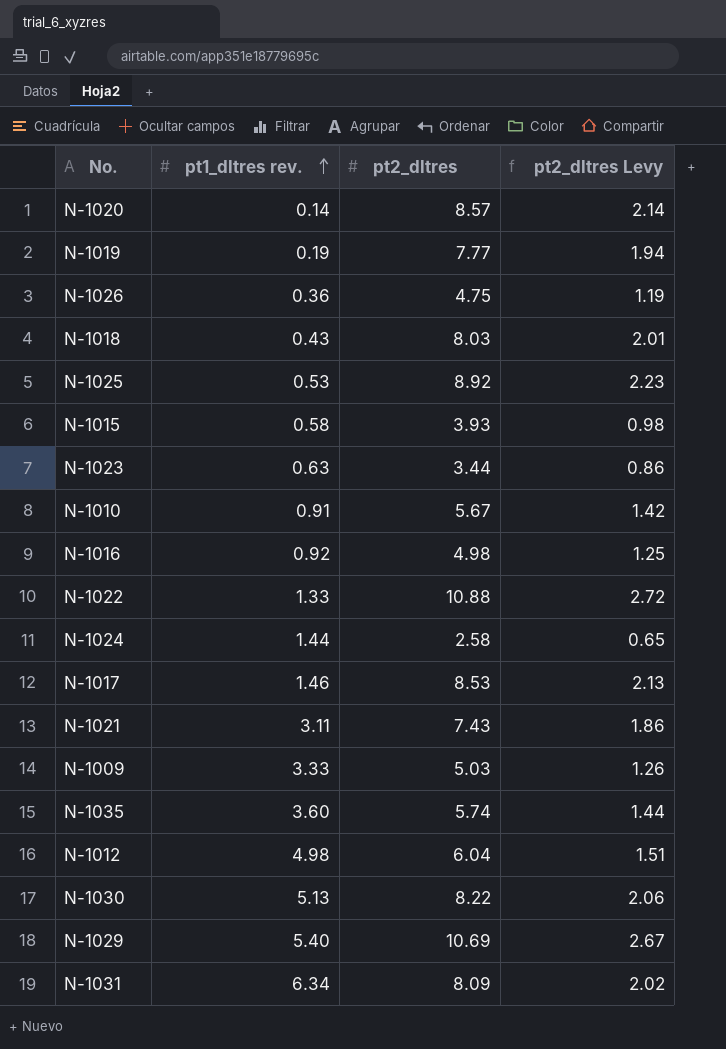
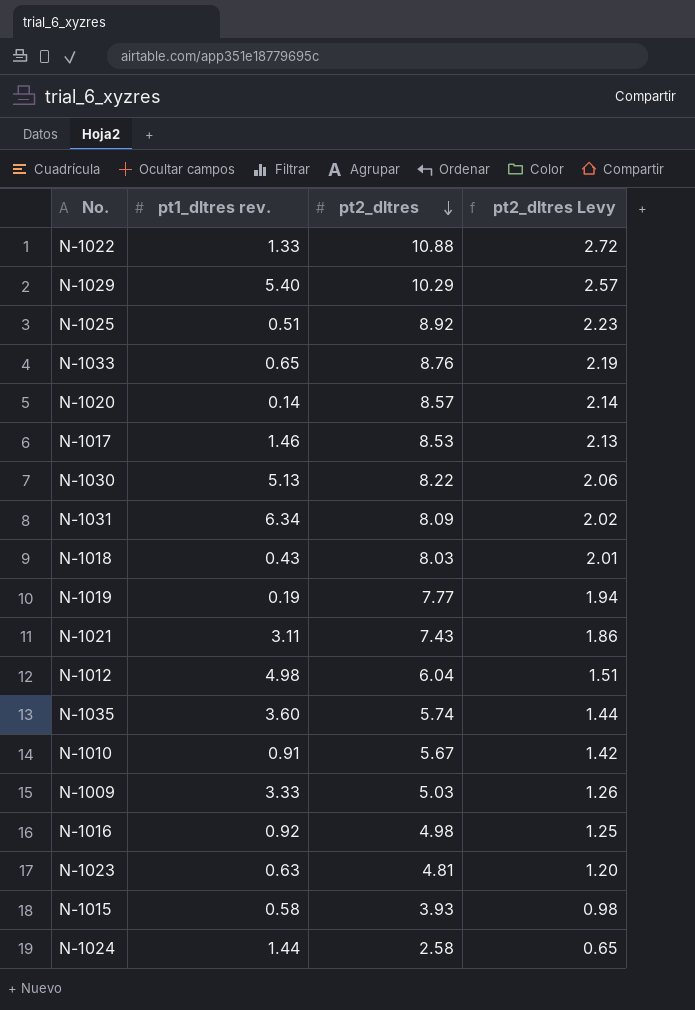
row order: pt1_dltres rev. ascending -> pt2_dltres descending
row N-1026: 0.36 | 4.75 | 1.19 -> none
N-1029 | pt2_dltres: 10.69 -> 10.29
N-1029 | pt2_dltres Levy: 2.67 -> 2.57
N-1025 | pt1_dltres rev.: 0.53 -> 0.51
row N-1033: none -> 0.65 | 8.76 | 2.19
N-1023 | pt2_dltres: 3.44 -> 4.81
N-1023 | pt2_dltres Levy: 0.86 -> 1.20

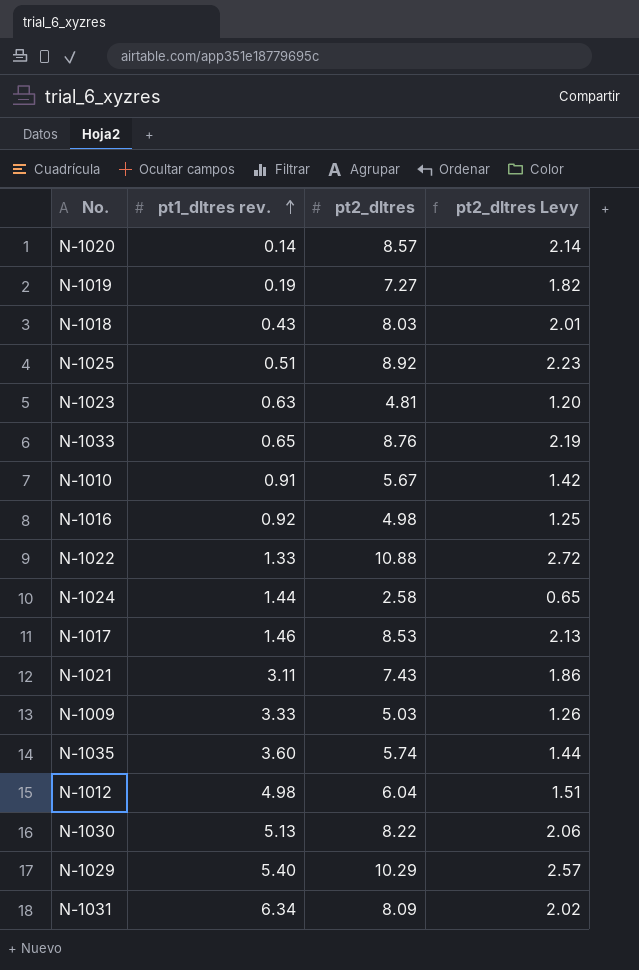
row order: pt2_dltres descending -> pt1_dltres rev. ascending
row N-1015: 0.58 | 3.93 | 0.98 -> none
N-1019 | pt2_dltres: 7.77 -> 7.27
N-1019 | pt2_dltres Levy: 1.94 -> 1.82

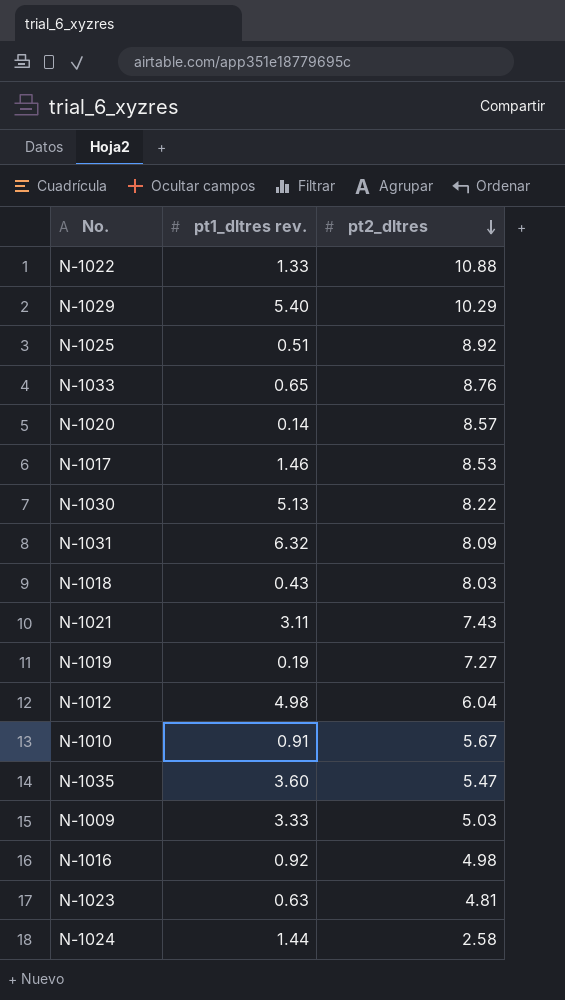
row order: pt1_dltres rev. ascending -> pt2_dltres descending
column pt2_dltres Levy | formula: [pt2_dltres] * 0.25 -> none
N-1031 | pt1_dltres rev.: 6.34 -> 6.32
N-1035 | pt2_dltres: 5.74 -> 5.47

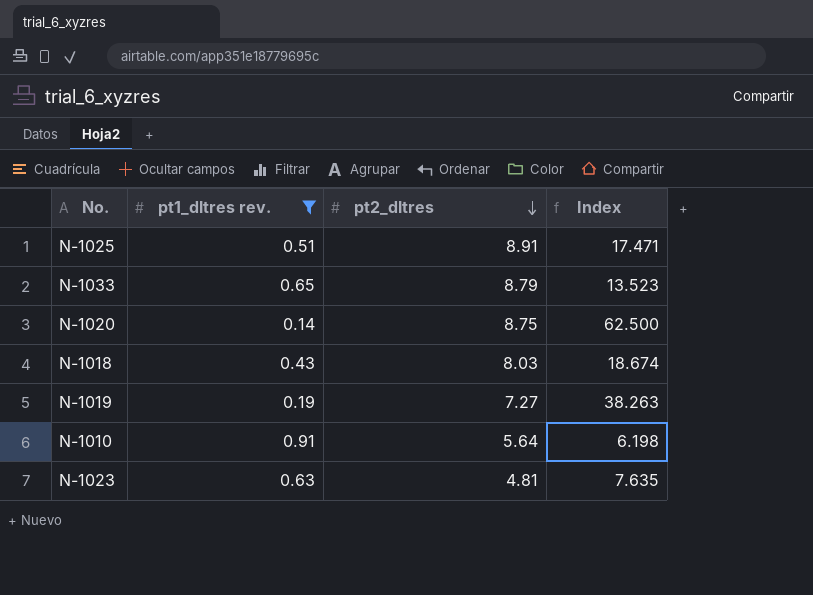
filter: none -> pt1_dltres rev. <= 0.91
column Index | formula: none -> [pt2_dltres] / [pt1_dltres rev.]
N-1025 | pt2_dltres: 8.92 -> 8.91
N-1033 | pt2_dltres: 8.76 -> 8.79
N-1020 | pt2_dltres: 8.57 -> 8.75
N-1010 | pt2_dltres: 5.67 -> 5.64

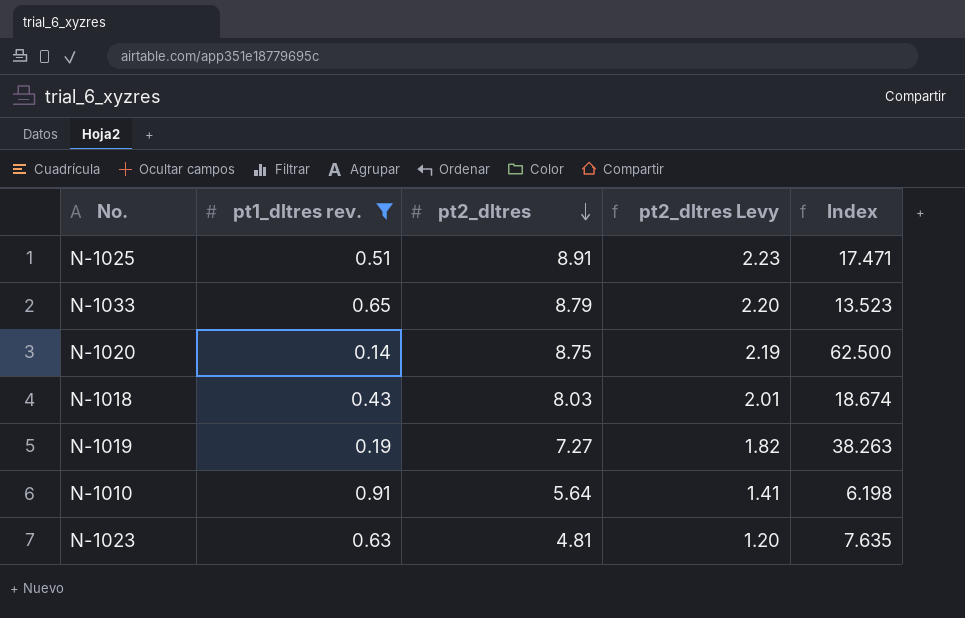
column pt2_dltres Levy | formula: none -> [pt2_dltres] * 0.25

